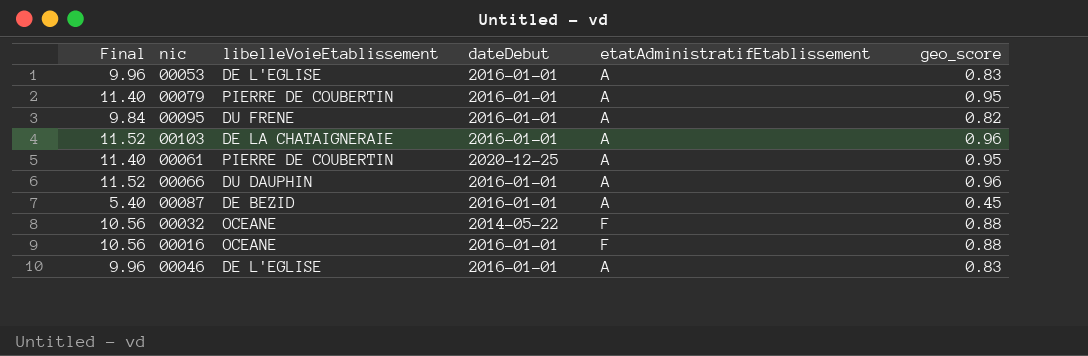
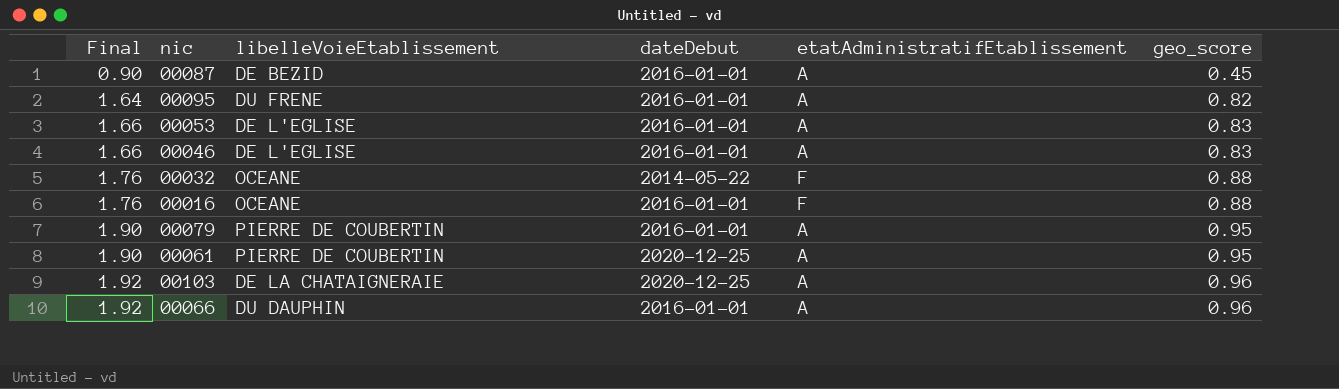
row order: none -> Final ascending
column Final | formula: [geo_score] * 12 -> [geo_score] * 2
00103 | dateDebut: 2016-01-01 -> 2020-12-25

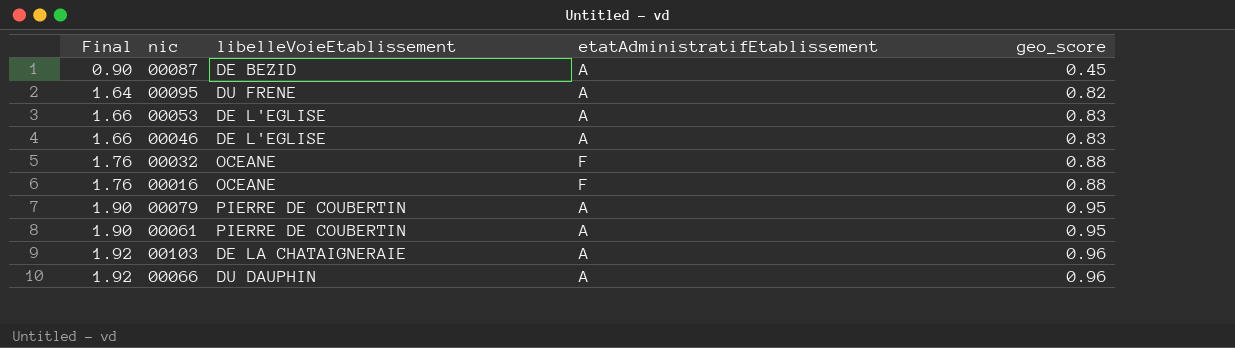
column dateDebut | position: 4 -> none

